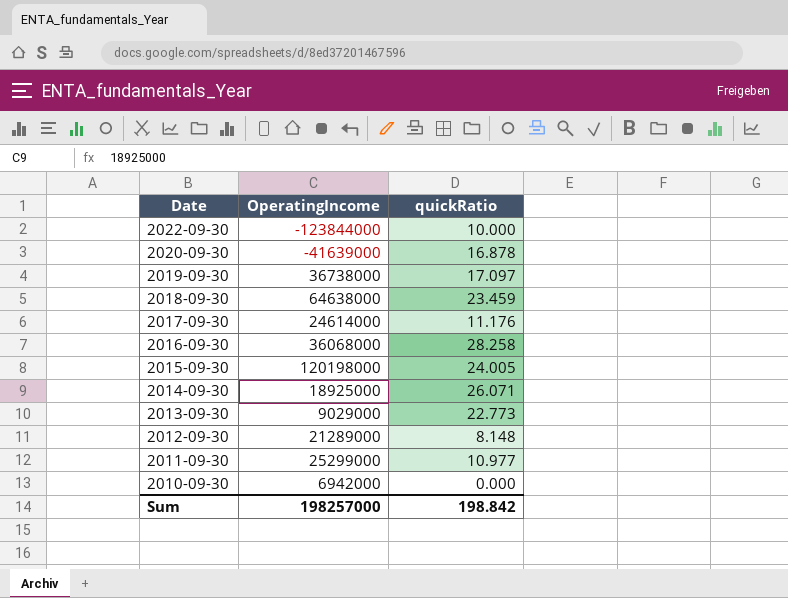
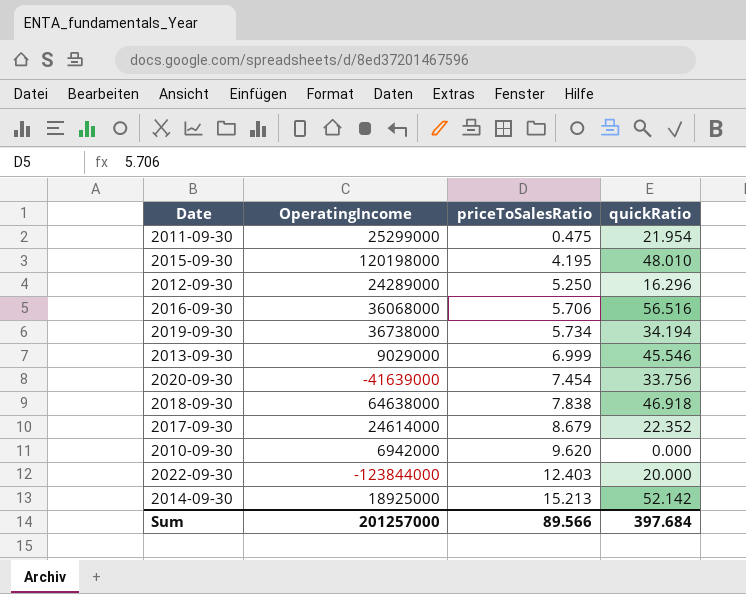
row order: Date descending -> priceToSalesRatio ascending
column priceToSalesRatio | position: none -> 3
2011-09-30 | quickRatio: 10.977 -> 21.954
2015-09-30 | quickRatio: 24.005 -> 48.010
2012-09-30 | OperatingIncome: 21289000 -> 24289000
2012-09-30 | quickRatio: 8.148 -> 16.296
2016-09-30 | quickRatio: 28.258 -> 56.516
2019-09-30 | quickRatio: 17.097 -> 34.194
2013-09-30 | quickRatio: 22.773 -> 45.546
2020-09-30 | quickRatio: 16.878 -> 33.756
2018-09-30 | quickRatio: 23.459 -> 46.918
2017-09-30 | quickRatio: 11.176 -> 22.352
2022-09-30 | quickRatio: 10.000 -> 20.000
2014-09-30 | quickRatio: 26.071 -> 52.142
Sum | OperatingIncome: 198257000 -> 201257000
Sum | quickRatio: 198.842 -> 397.684

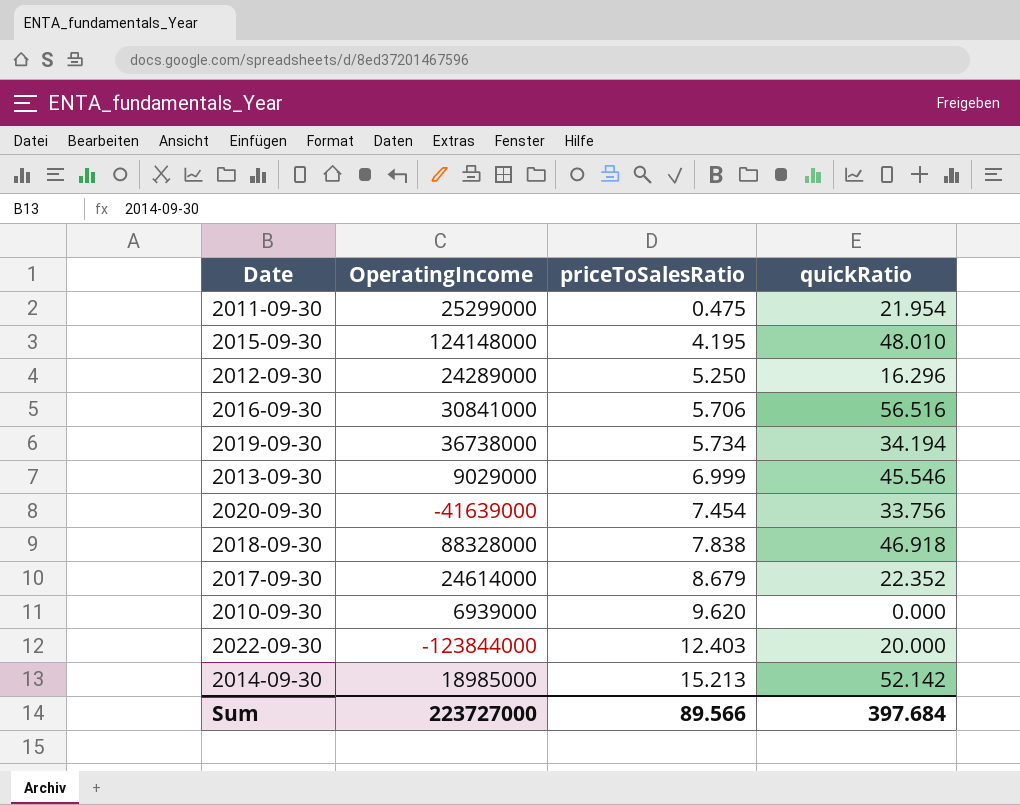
2015-09-30 | OperatingIncome: 120198000 -> 124148000
2016-09-30 | OperatingIncome: 36068000 -> 30841000
2018-09-30 | OperatingIncome: 64638000 -> 88328000
2010-09-30 | OperatingIncome: 6942000 -> 6939000
2014-09-30 | OperatingIncome: 18925000 -> 18985000
Sum | OperatingIncome: 201257000 -> 223727000

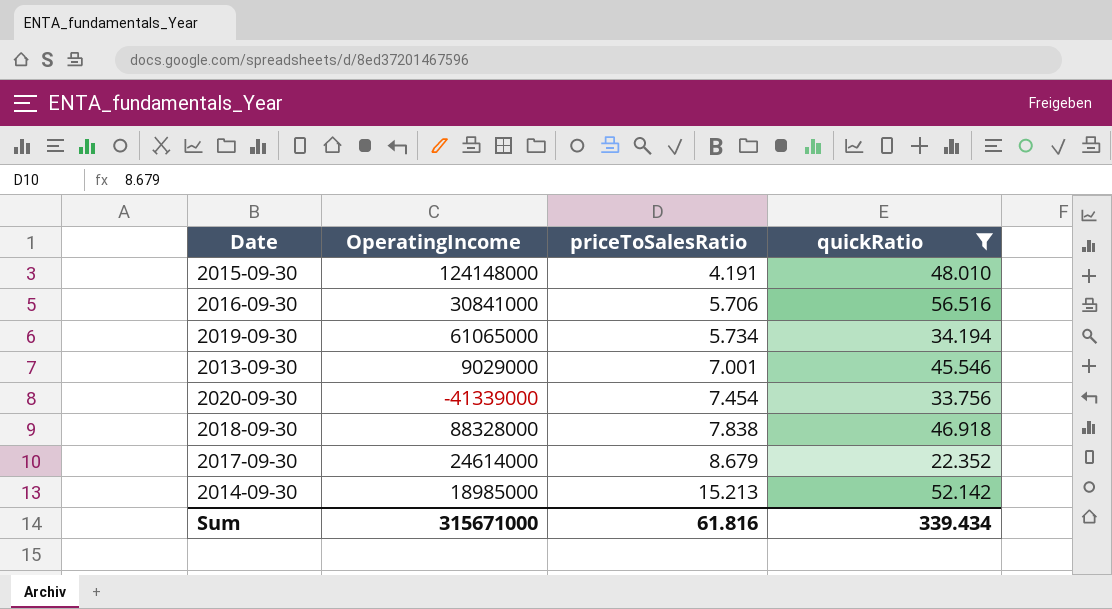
filter: none -> quickRatio >= 22.352
2015-09-30 | priceToSalesRatio: 4.195 -> 4.191
2019-09-30 | OperatingIncome: 36738000 -> 61065000
2013-09-30 | priceToSalesRatio: 6.999 -> 7.001
2020-09-30 | OperatingIncome: -41639000 -> -41339000
Sum | OperatingIncome: 223727000 -> 315671000
Sum | priceToSalesRatio: 89.566 -> 61.816
Sum | quickRatio: 397.684 -> 339.434

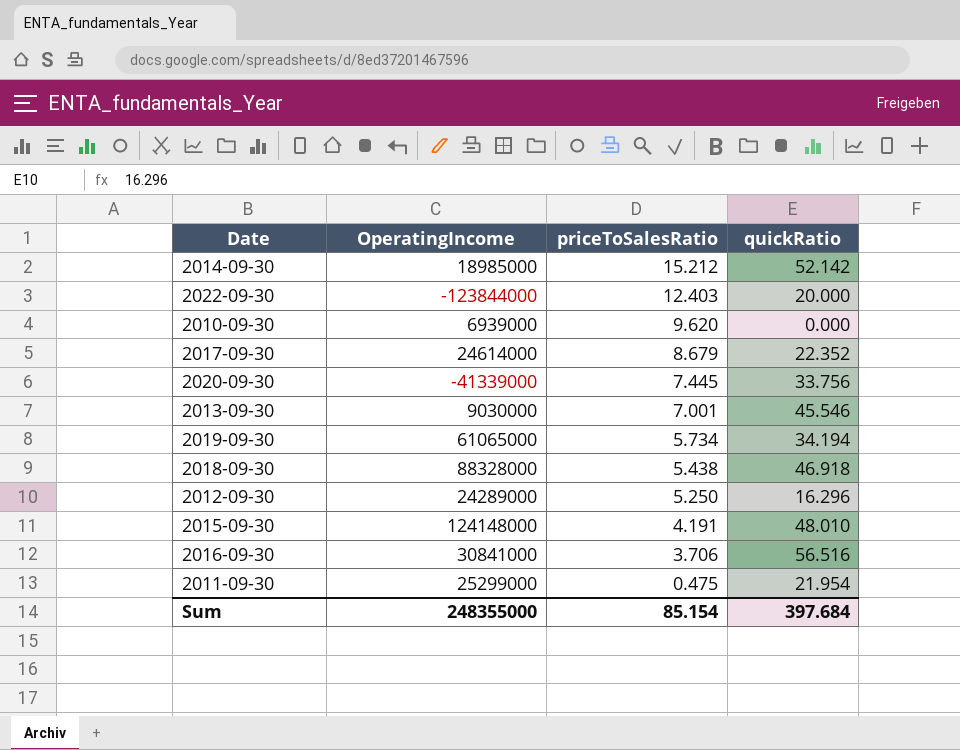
filter: quickRatio >= 22.352 -> none
row order: priceToSalesRatio ascending -> priceToSalesRatio descending
2014-09-30 | priceToSalesRatio: 15.213 -> 15.212
2020-09-30 | priceToSalesRatio: 7.454 -> 7.445
2013-09-30 | OperatingIncome: 9029000 -> 9030000
2018-09-30 | priceToSalesRatio: 7.838 -> 5.438
2016-09-30 | priceToSalesRatio: 5.706 -> 3.706
Sum | OperatingIncome: 315671000 -> 248355000
Sum | priceToSalesRatio: 61.816 -> 85.154
Sum | quickRatio: 339.434 -> 397.684

